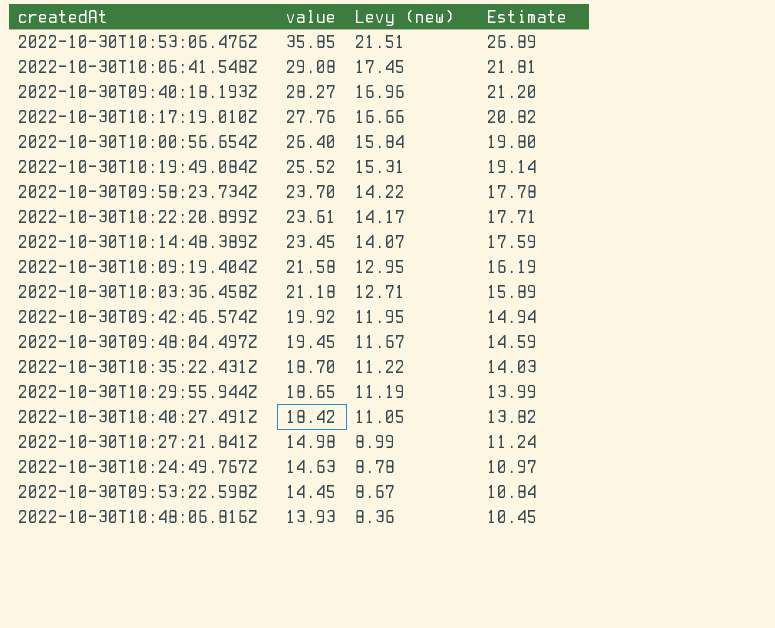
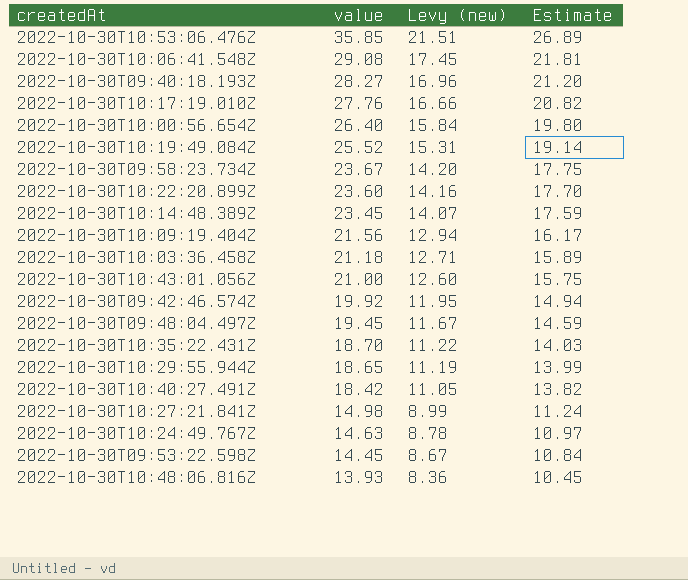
2022-10-30T09:58:23.734Z | value: 23.70 -> 23.67
2022-10-30T09:58:23.734Z | Levy (new): 14.22 -> 14.20
2022-10-30T09:58:23.734Z | Estimate: 17.78 -> 17.75
2022-10-30T10:22:20.899Z | value: 23.61 -> 23.60
2022-10-30T10:22:20.899Z | Levy (new): 14.17 -> 14.16
2022-10-30T10:22:20.899Z | Estimate: 17.71 -> 17.70
2022-10-30T10:09:19.404Z | value: 21.58 -> 21.56
2022-10-30T10:09:19.404Z | Levy (new): 12.95 -> 12.94
2022-10-30T10:09:19.404Z | Estimate: 16.19 -> 16.17
row 2022-10-30T10:43:01.056Z: none -> 21.00 | 12.60 | 15.75

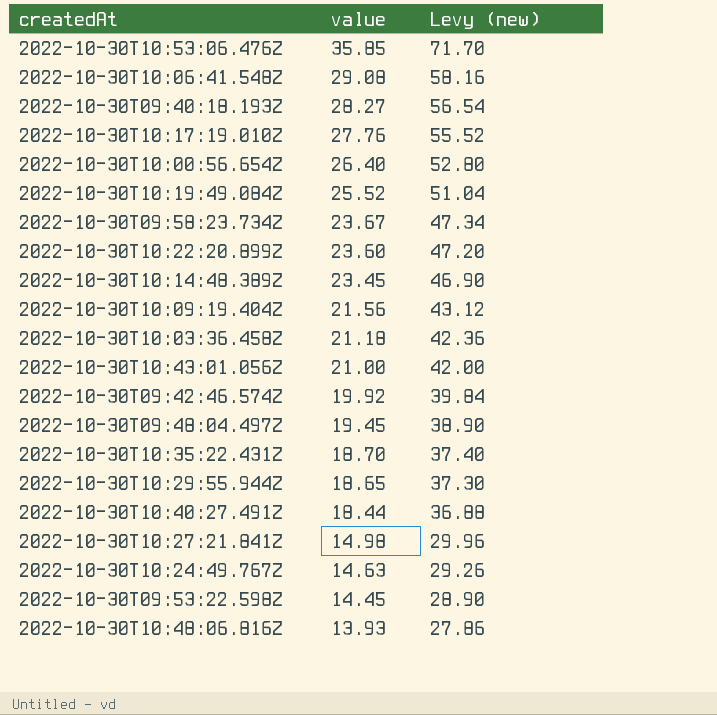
column Estimate | formula: [value] * 0.75 -> none
column Levy (new) | formula: [value] * 0.6 -> [value] * 2
2022-10-30T10:40:27.491Z | value: 18.42 -> 18.44

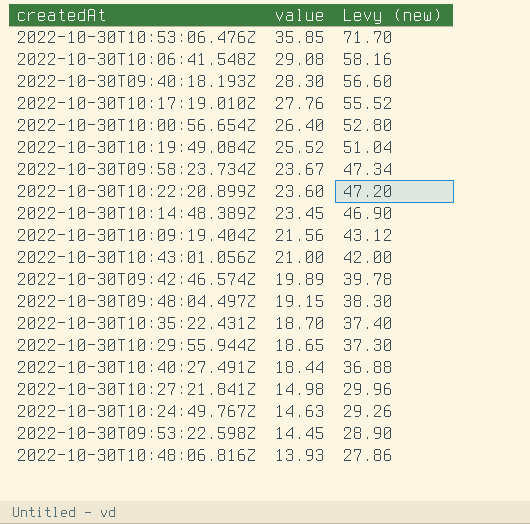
row 2022-10-30T10:03:36.458Z: 21.18 | 42.36 -> none
2022-10-30T09:40:18.193Z | value: 28.27 -> 28.30
2022-10-30T09:40:18.193Z | Levy (new): 56.54 -> 56.60
2022-10-30T09:42:46.574Z | value: 19.92 -> 19.89
2022-10-30T09:42:46.574Z | Levy (new): 39.84 -> 39.78
2022-10-30T09:48:04.497Z | value: 19.45 -> 19.15
2022-10-30T09:48:04.497Z | Levy (new): 38.90 -> 38.30

